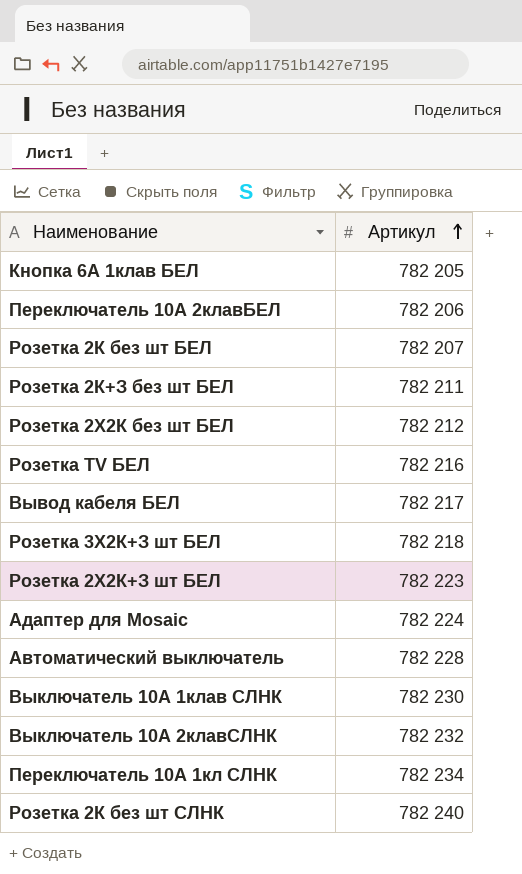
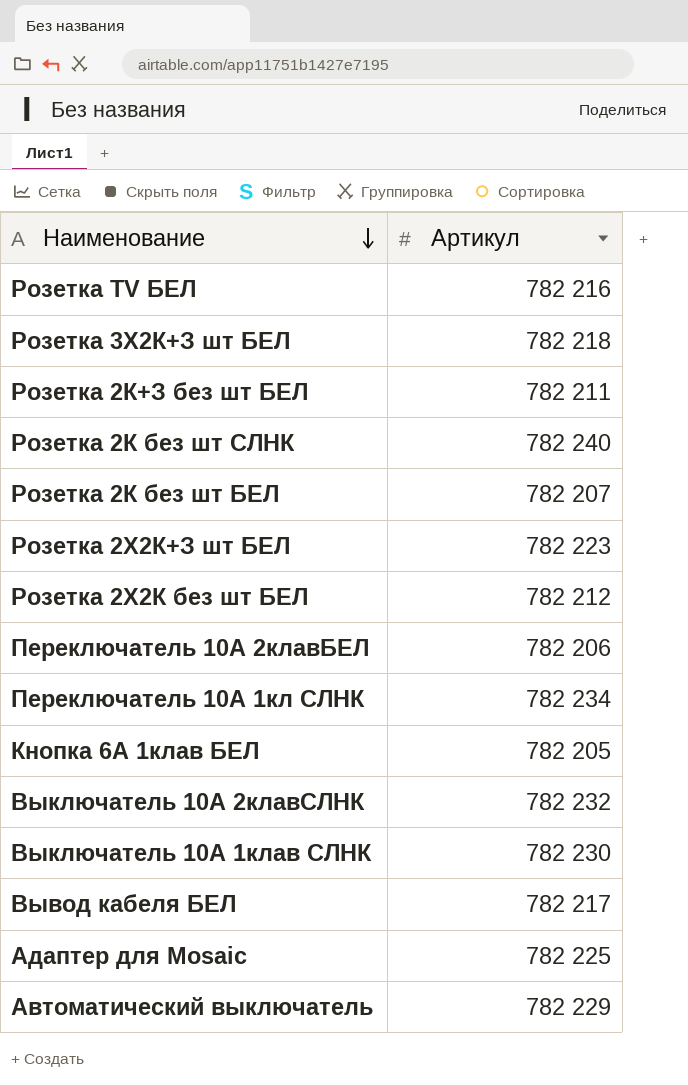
row order: Артикул ascending -> Наименование descending
Адаптер для Mosaic | Артикул: 782 224 -> 782 225
Автоматический выключатель | Артикул: 782 228 -> 782 229

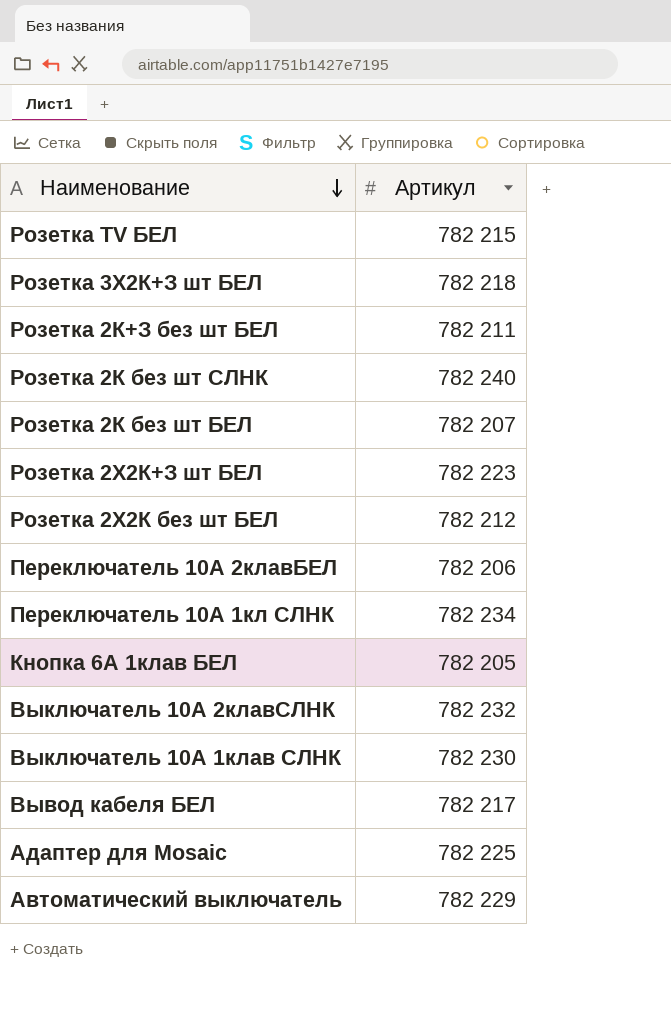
Розетка TV БЕЛ | Артикул: 782 216 -> 782 215

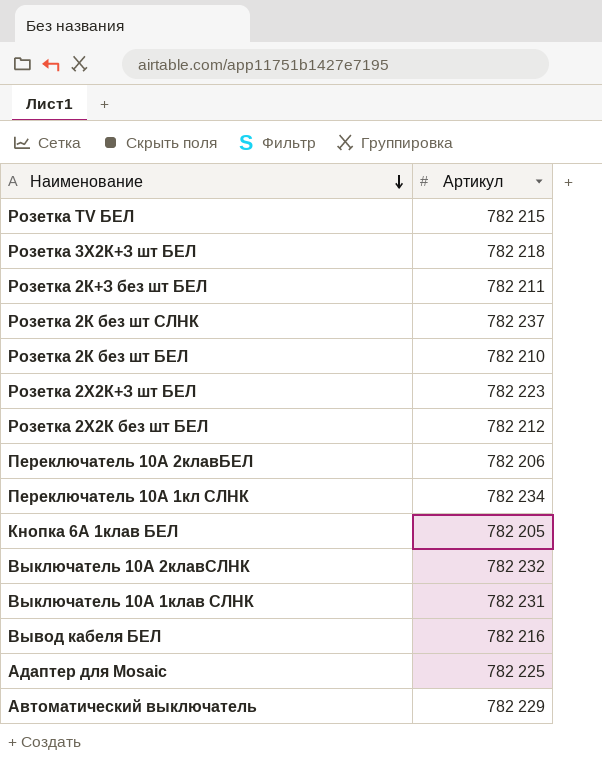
Розетка 2К без шт СЛНК | Артикул: 782 240 -> 782 237
Розетка 2К без шт БЕЛ | Артикул: 782 207 -> 782 210
Выключатель 10A 1клав СЛНК | Артикул: 782 230 -> 782 231
Вывод кабеля БЕЛ | Артикул: 782 217 -> 782 216

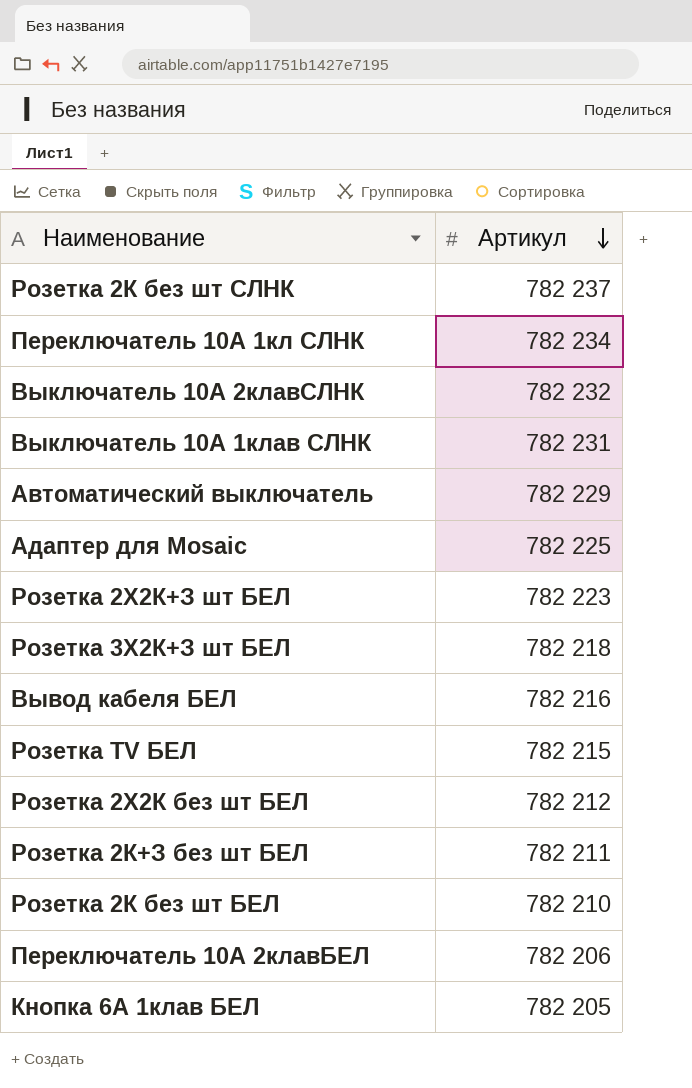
row order: Наименование descending -> Артикул descending

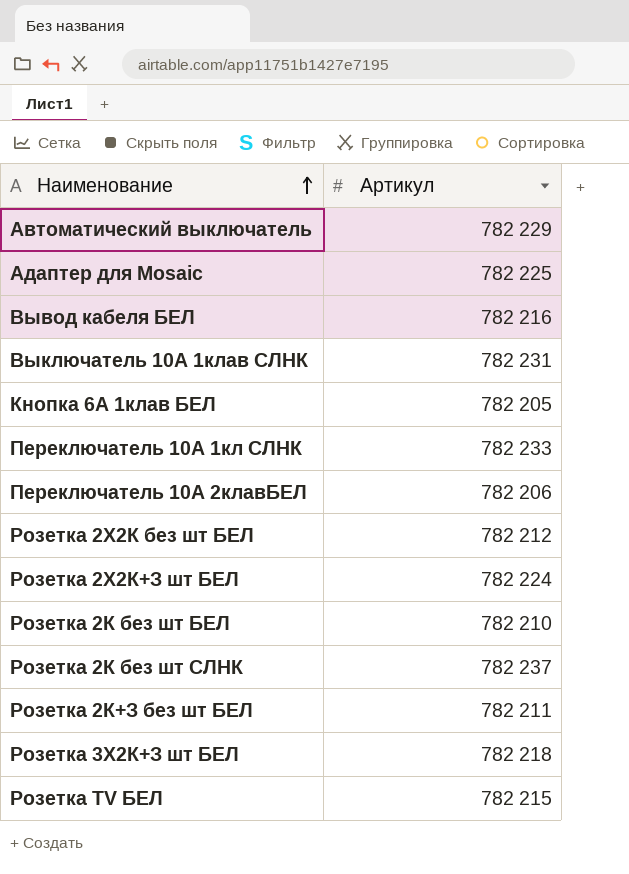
row order: Артикул descending -> Наименование ascending
row Выключатель 10A 2клавСЛНК: 782 232 -> none
Переключатель 10A 1кл СЛНК | Артикул: 782 234 -> 782 233
Розетка 2X2К+З шт БЕЛ | Артикул: 782 223 -> 782 224

